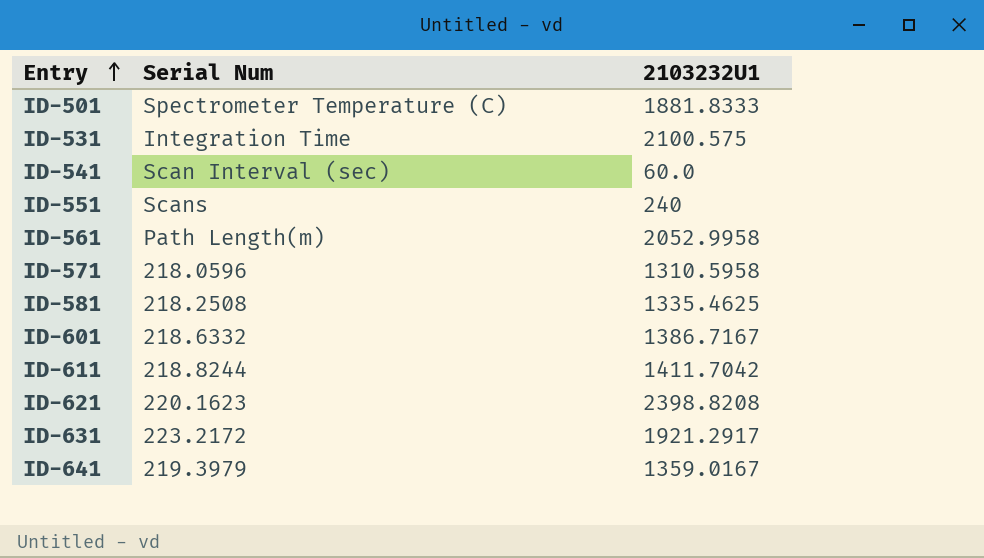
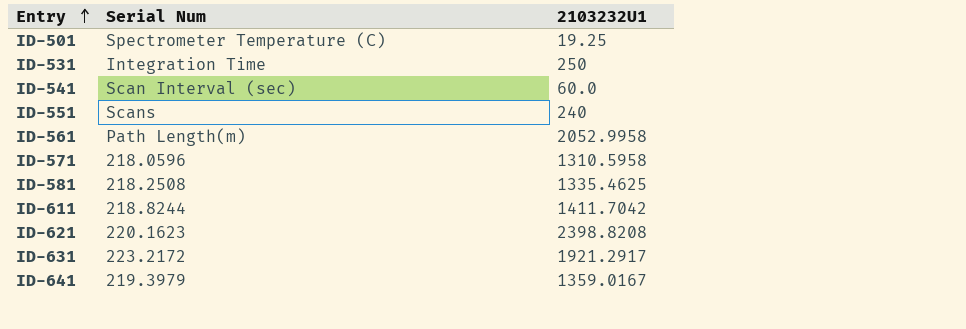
row ID-601: 218.6332 | 1386.7167 -> none
ID-501 | 2103232U1: 1881.8333 -> 19.25
ID-531 | 2103232U1: 2100.575 -> 250

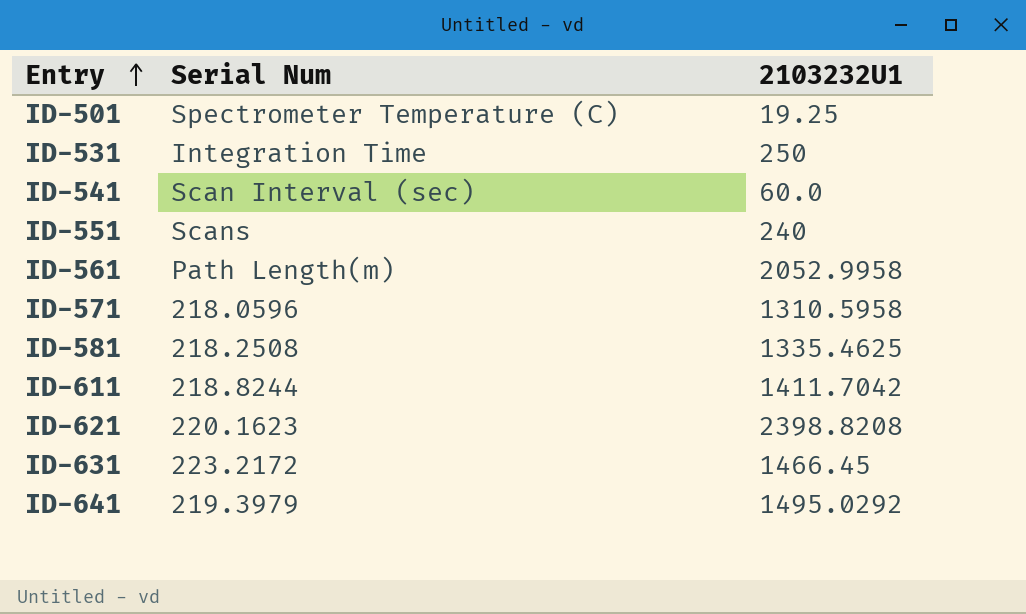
ID-631 | 2103232U1: 1921.2917 -> 1466.45
ID-641 | 2103232U1: 1359.0167 -> 1495.0292

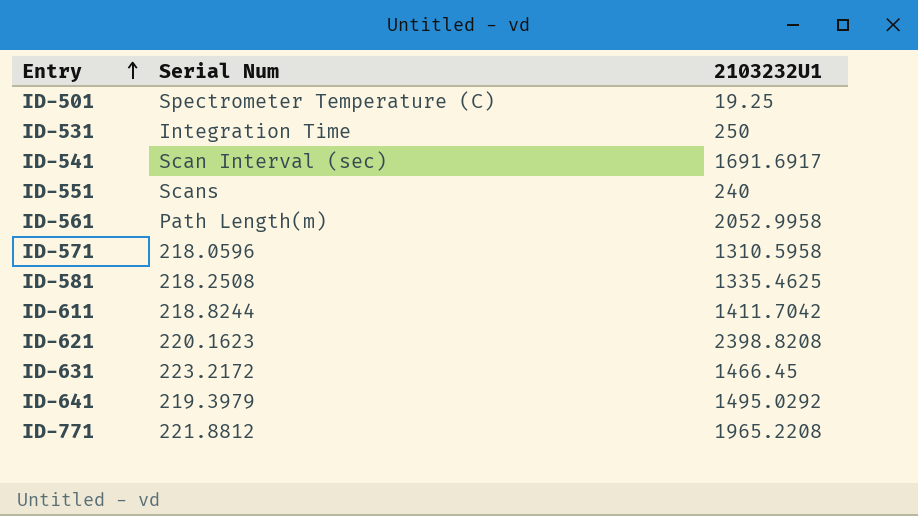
ID-541 | 2103232U1: 60.0 -> 1691.6917
row ID-771: none -> 221.8812 | 1965.2208

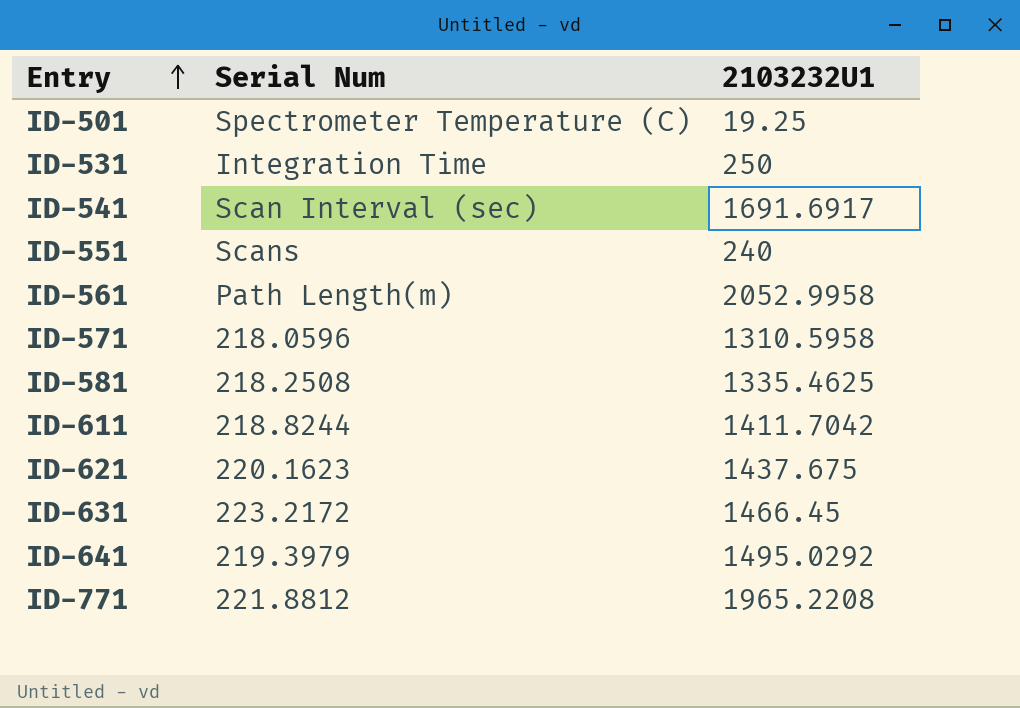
ID-621 | 2103232U1: 2398.8208 -> 1437.675

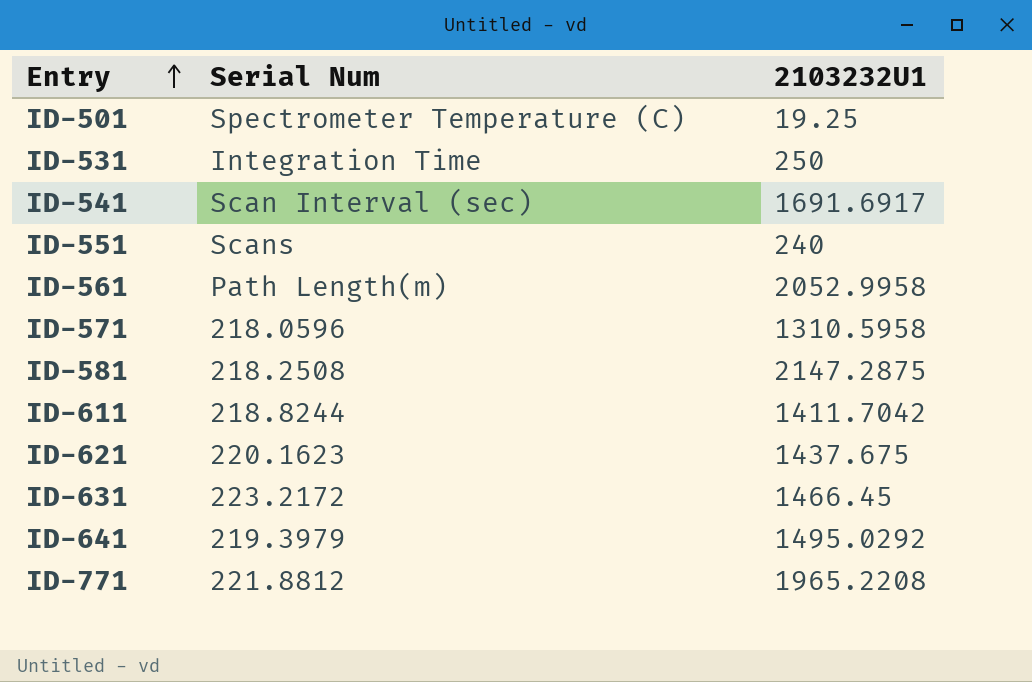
ID-581 | 2103232U1: 1335.4625 -> 2147.2875

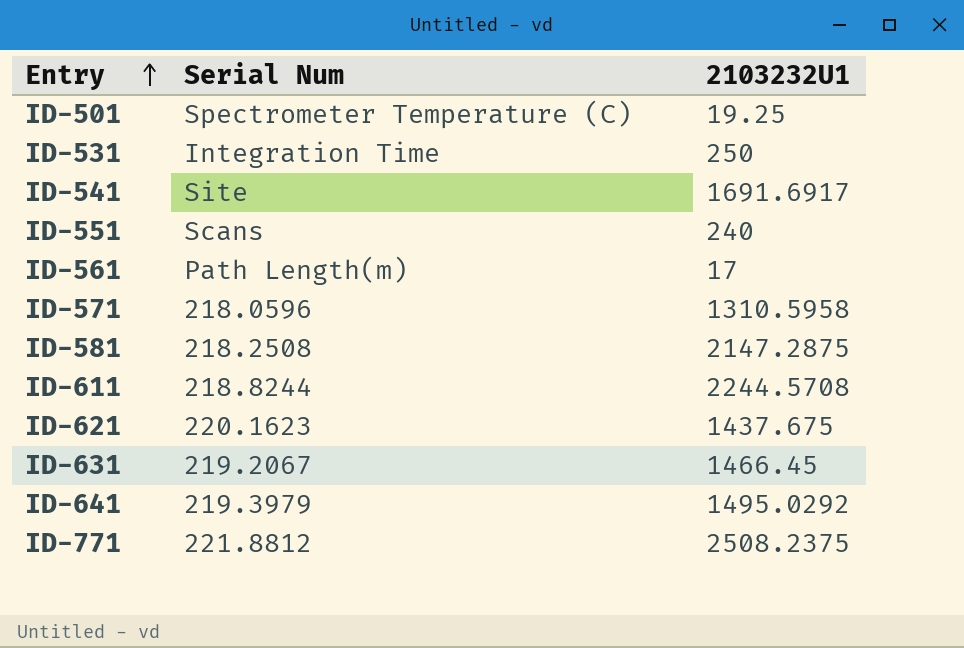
ID-541 | Serial Num: Scan Interval (sec) -> Site
ID-561 | 2103232U1: 2052.9958 -> 17
ID-611 | 2103232U1: 1411.7042 -> 2244.5708
ID-631 | Serial Num: 223.2172 -> 219.2067
ID-771 | 2103232U1: 1965.2208 -> 2508.2375

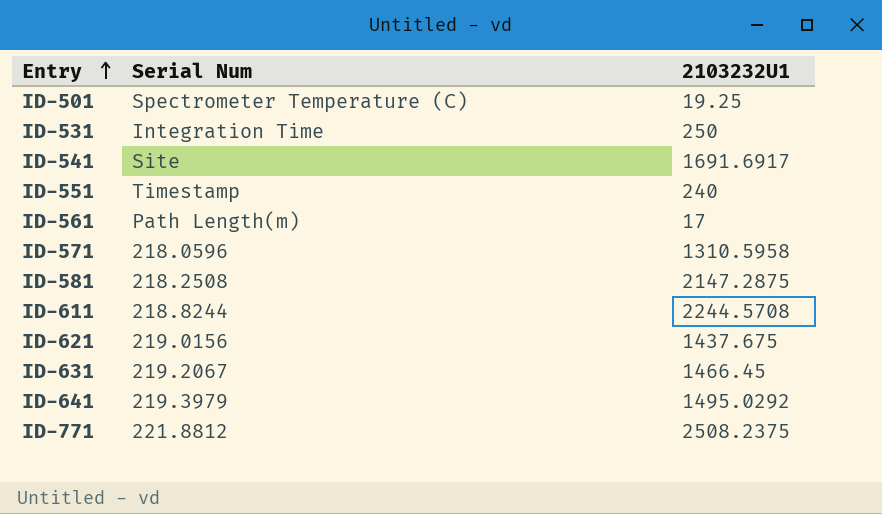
ID-551 | Serial Num: Scans -> Timestamp
ID-621 | Serial Num: 220.1623 -> 219.0156

